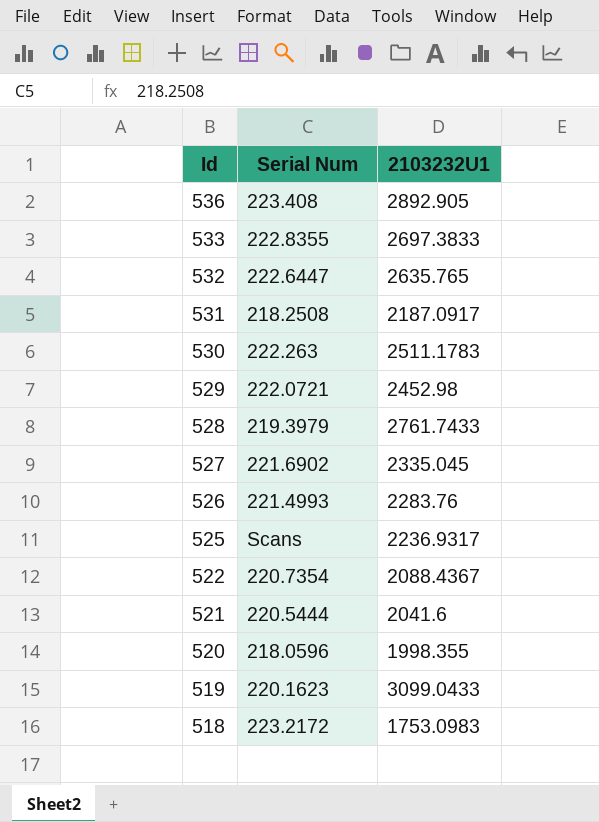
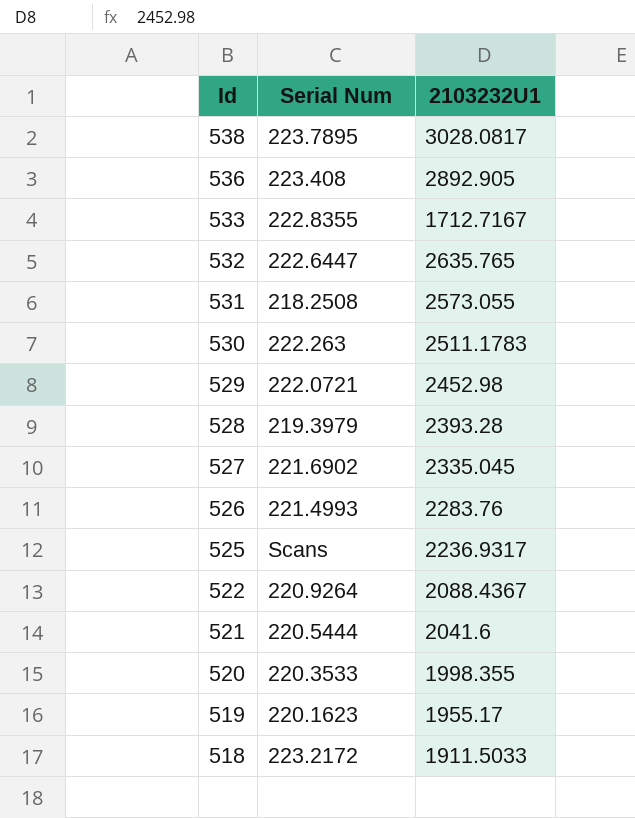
row 538: none -> 223.7895 | 3028.0817
533 | 2103232U1: 2697.3833 -> 1712.7167
531 | 2103232U1: 2187.0917 -> 2573.055
528 | 2103232U1: 2761.7433 -> 2393.28
522 | Serial Num: 220.7354 -> 220.9264
520 | Serial Num: 218.0596 -> 220.3533
519 | 2103232U1: 3099.0433 -> 1955.17
518 | 2103232U1: 1753.0983 -> 1911.5033

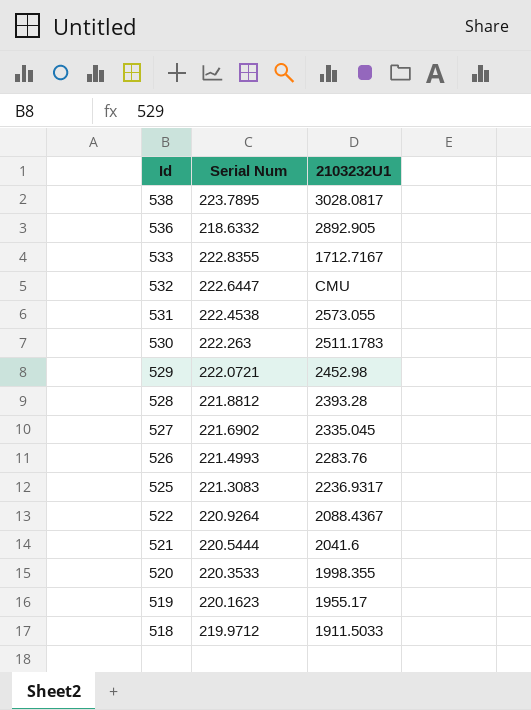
536 | Serial Num: 223.408 -> 218.6332
532 | 2103232U1: 2635.765 -> CMU
531 | Serial Num: 218.2508 -> 222.4538
528 | Serial Num: 219.3979 -> 221.8812
525 | Serial Num: Scans -> 221.3083
518 | Serial Num: 223.2172 -> 219.9712

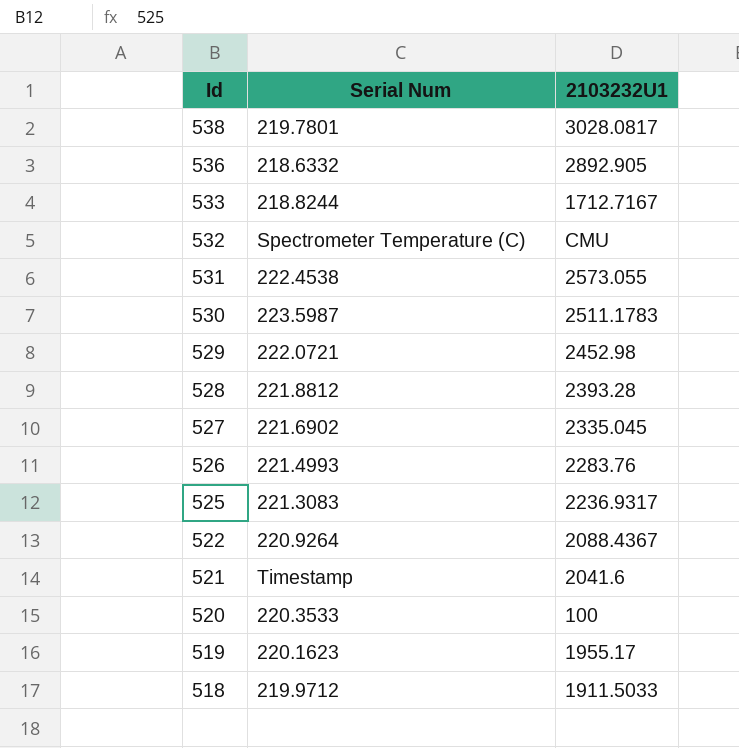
538 | Serial Num: 223.7895 -> 219.7801
533 | Serial Num: 222.8355 -> 218.8244
532 | Serial Num: 222.6447 -> Spectrometer Temperature (C)
530 | Serial Num: 222.263 -> 223.5987
521 | Serial Num: 220.5444 -> Timestamp
520 | 2103232U1: 1998.355 -> 100

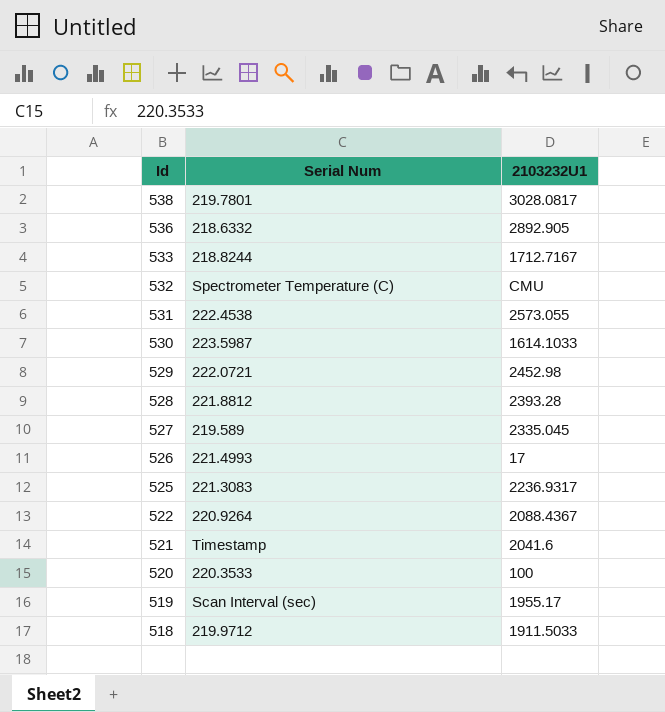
530 | 2103232U1: 2511.1783 -> 1614.1033
527 | Serial Num: 221.6902 -> 219.589
526 | 2103232U1: 2283.76 -> 17
519 | Serial Num: 220.1623 -> Scan Interval (sec)

